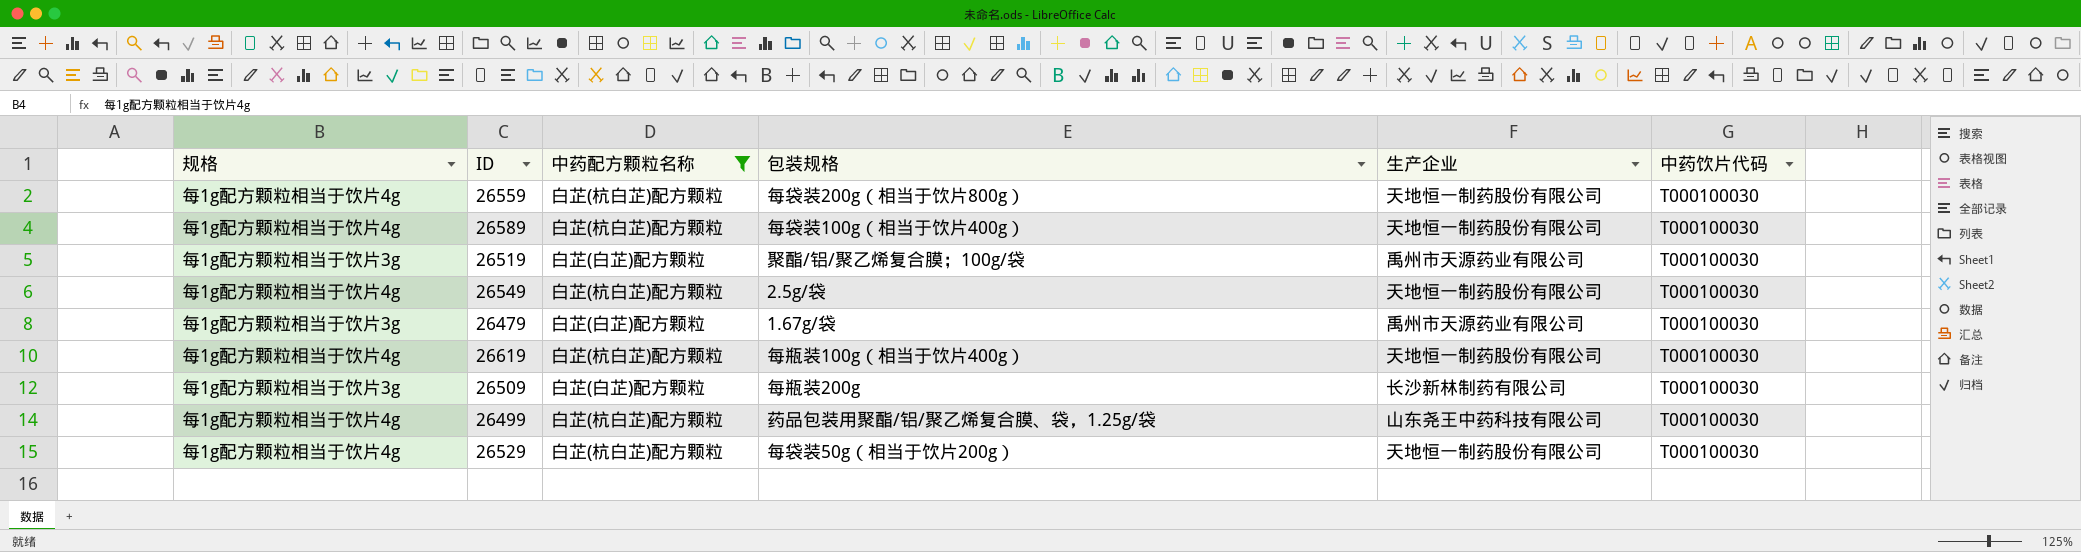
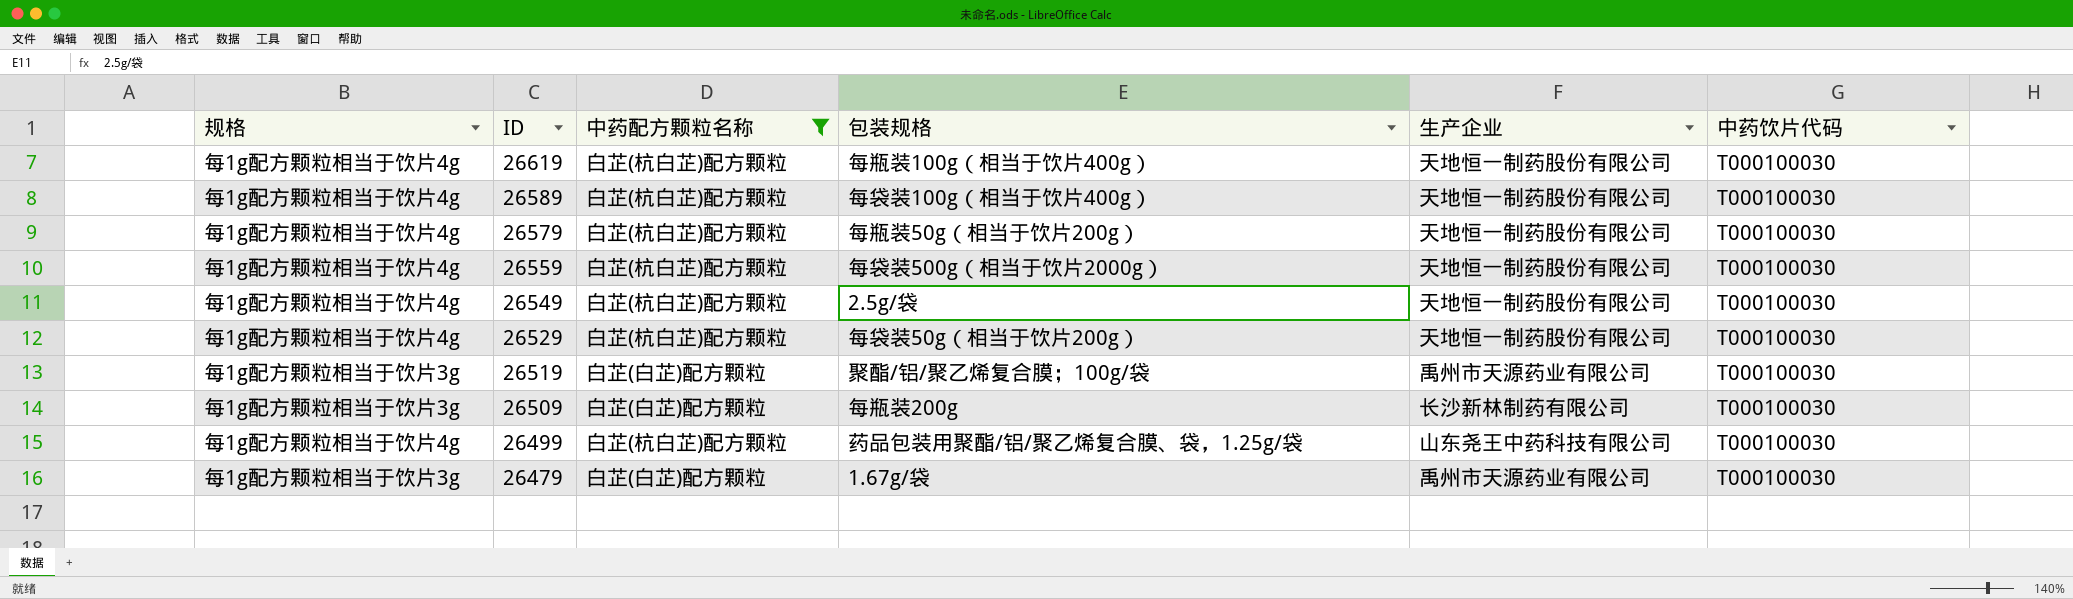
row order: none -> ID descending
row 26579: none -> 每1g配方颗粒相当于饮片4g | 白芷(杭白芷)配方颗粒 | 每瓶装50g（相当于饮片200g） | 天地恒一制药股份有限公司 | T000100030
26559 | 包装规格: 每袋装200g（相当于饮片800g） -> 每袋装500g（相当于饮片2000g）

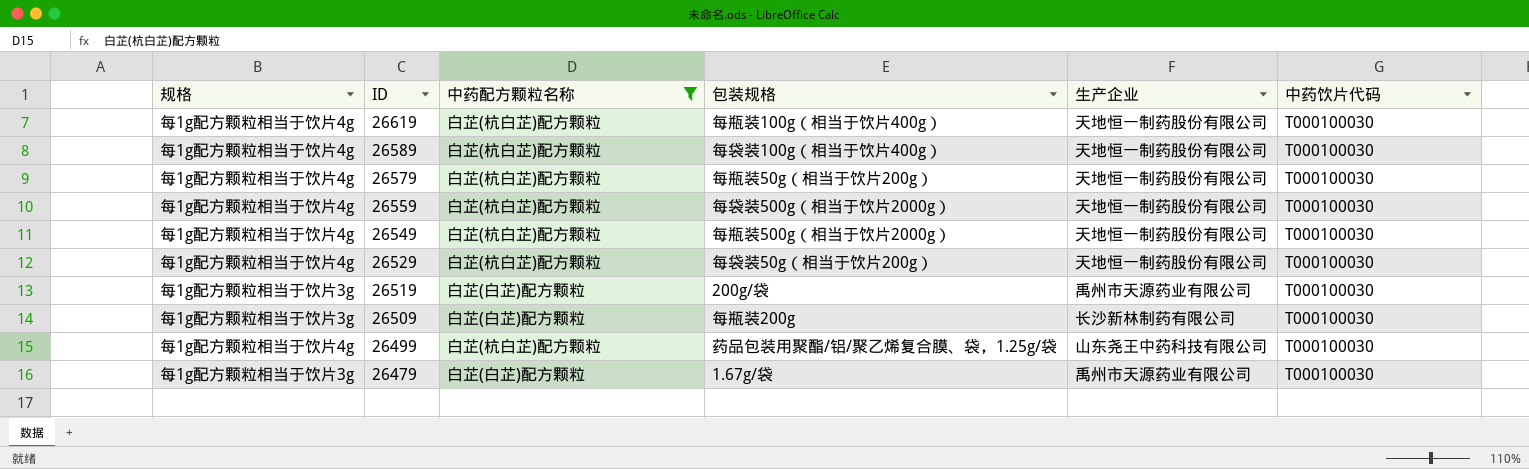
26549 | 包装规格: 2.5g/袋 -> 每瓶装500g（相当于饮片2000g）
26519 | 包装规格: 聚酯/铝/聚乙烯复合膜；100g/袋 -> 200g/袋

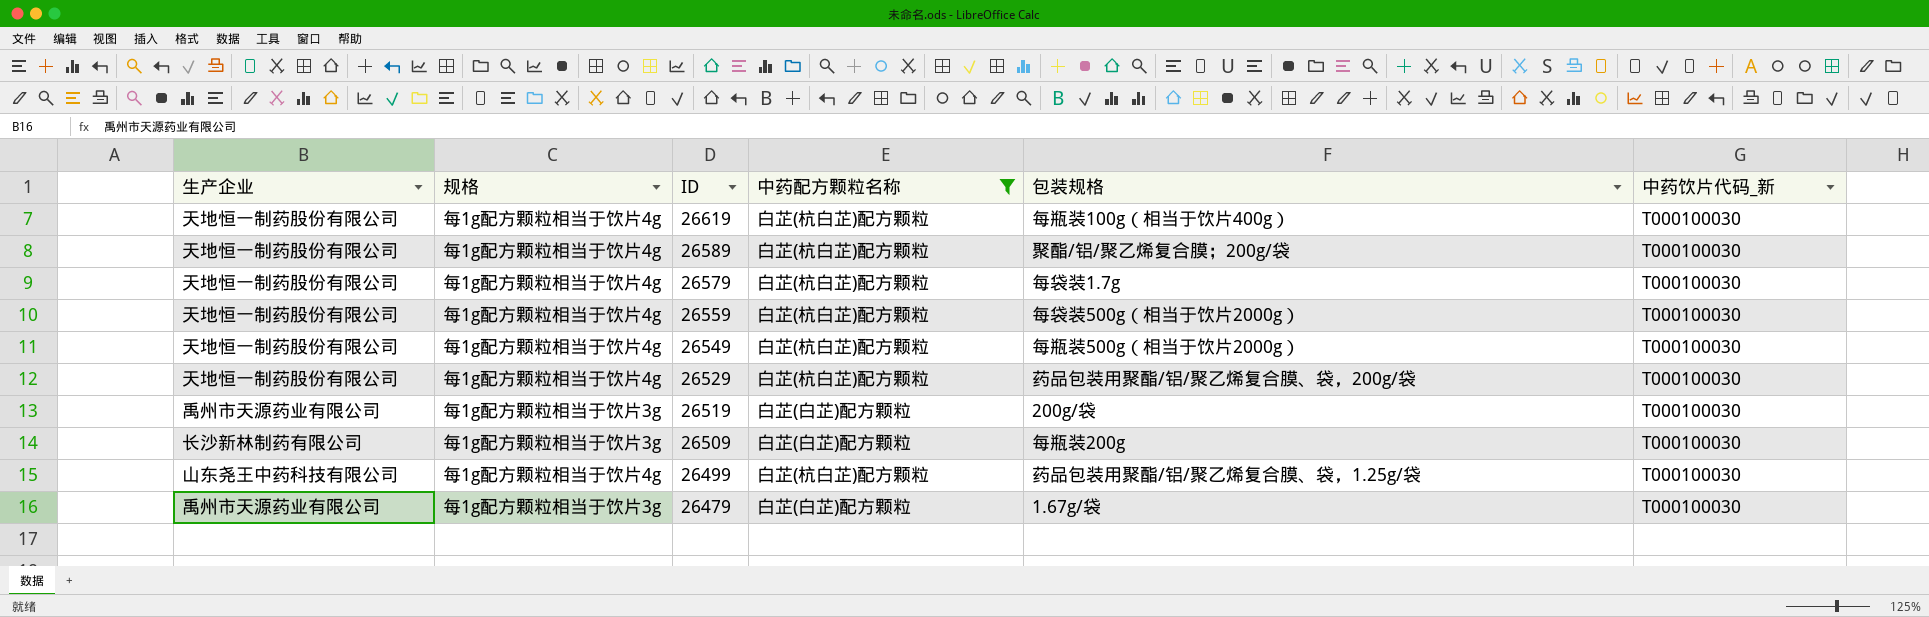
column 生产企业 | position: 5 -> 1
column name: 中药饮片代码 -> 中药饮片代码_新
26589 | 包装规格: 每袋装100g（相当于饮片400g） -> 聚酯/铝/聚乙烯复合膜；200g/袋
26579 | 包装规格: 每瓶装50g（相当于饮片200g） -> 每袋装1.7g
26529 | 包装规格: 每袋装50g（相当于饮片200g） -> 药品包装用聚酯/铝/聚乙烯复合膜、袋，200g/袋

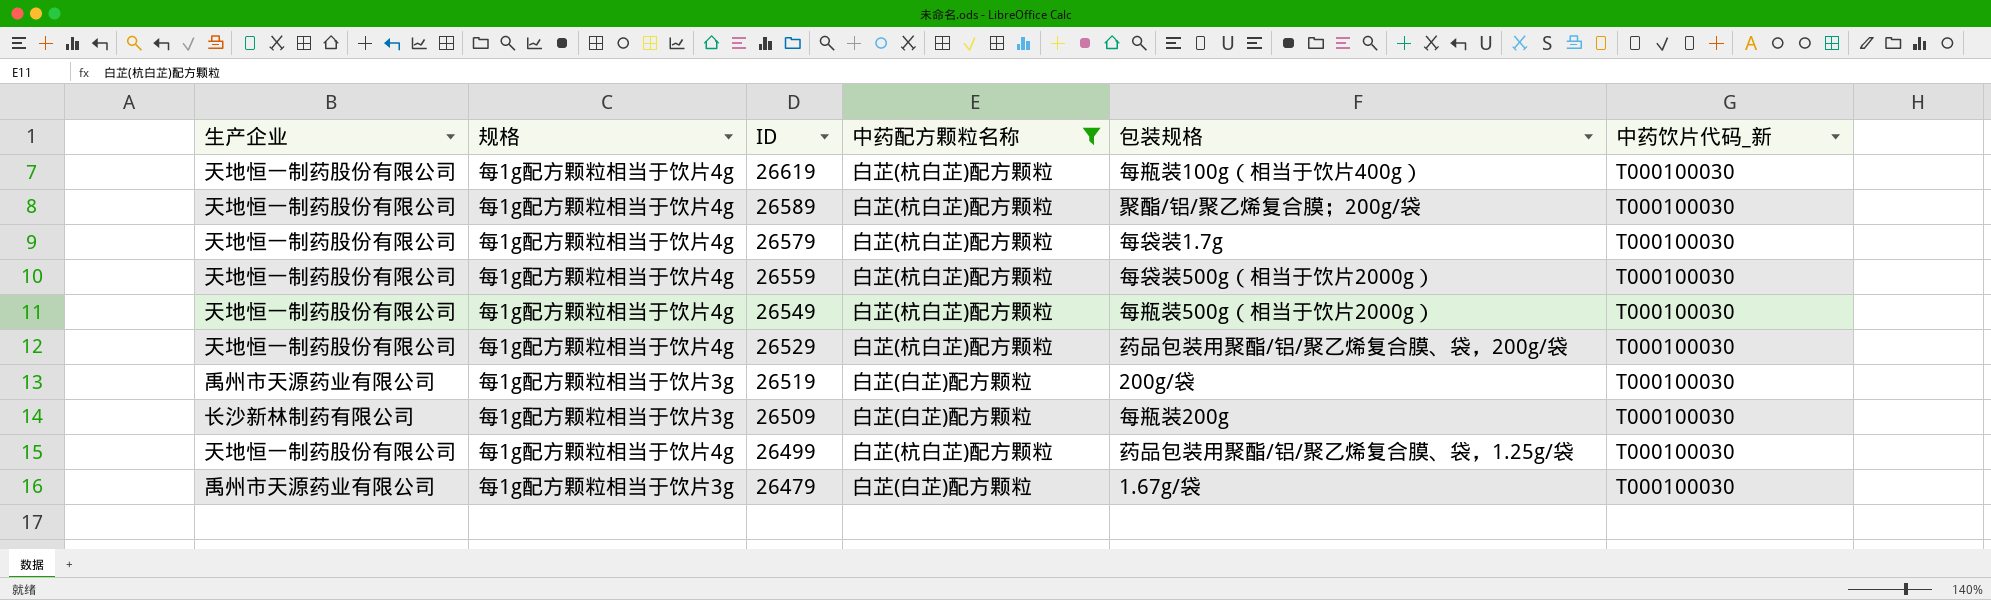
26499 | 生产企业: 山东尧王中药科技有限公司 -> 天地恒一制药股份有限公司

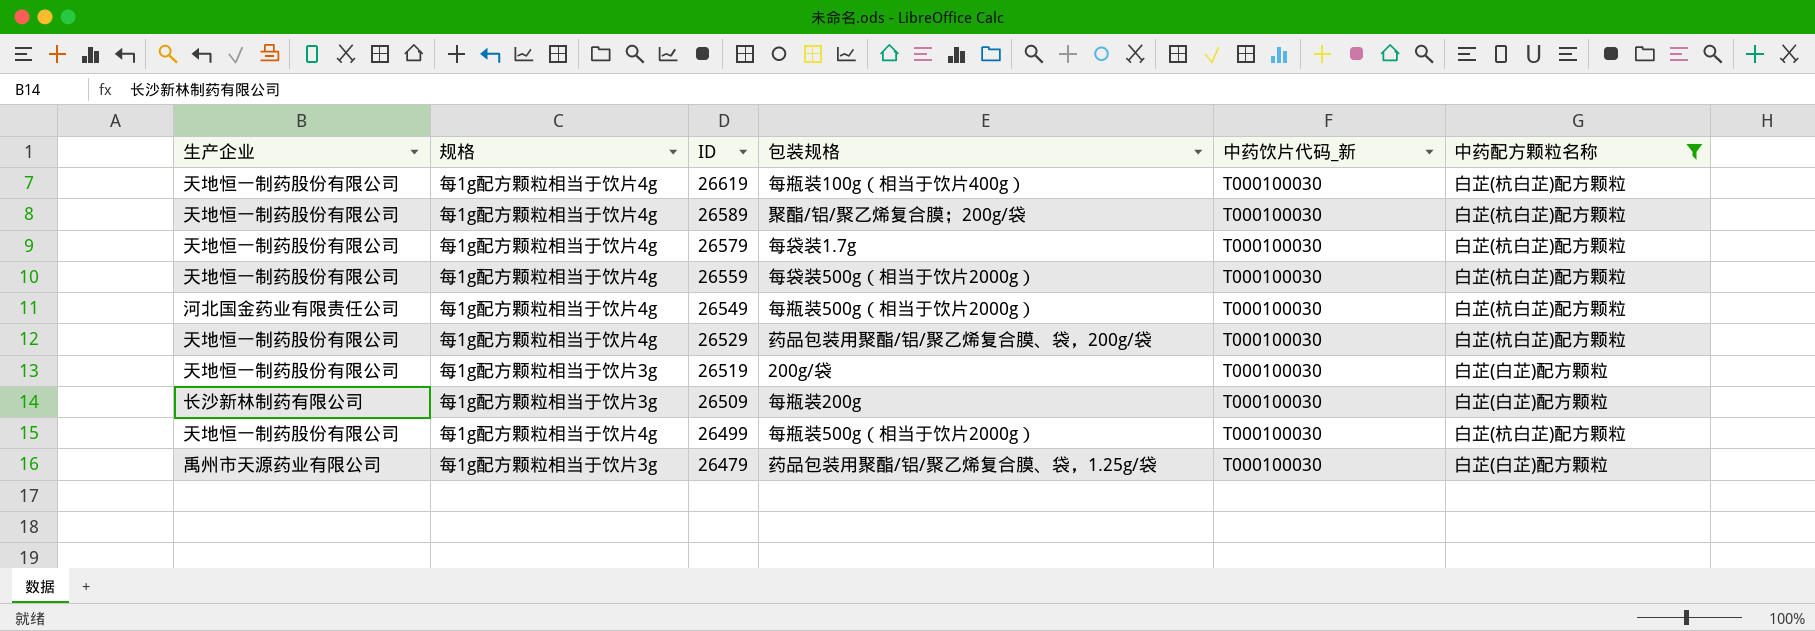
column 中药配方颗粒名称 | position: 4 -> 6
26549 | 生产企业: 天地恒一制药股份有限公司 -> 河北国金药业有限责任公司
26519 | 生产企业: 禹州市天源药业有限公司 -> 天地恒一制药股份有限公司
26499 | 包装规格: 药品包装用聚酯/铝/聚乙烯复合膜、袋，1.25g/袋 -> 每瓶装500g（相当于饮片2000g）
26479 | 包装规格: 1.67g/袋 -> 药品包装用聚酯/铝/聚乙烯复合膜、袋，1.25g/袋

